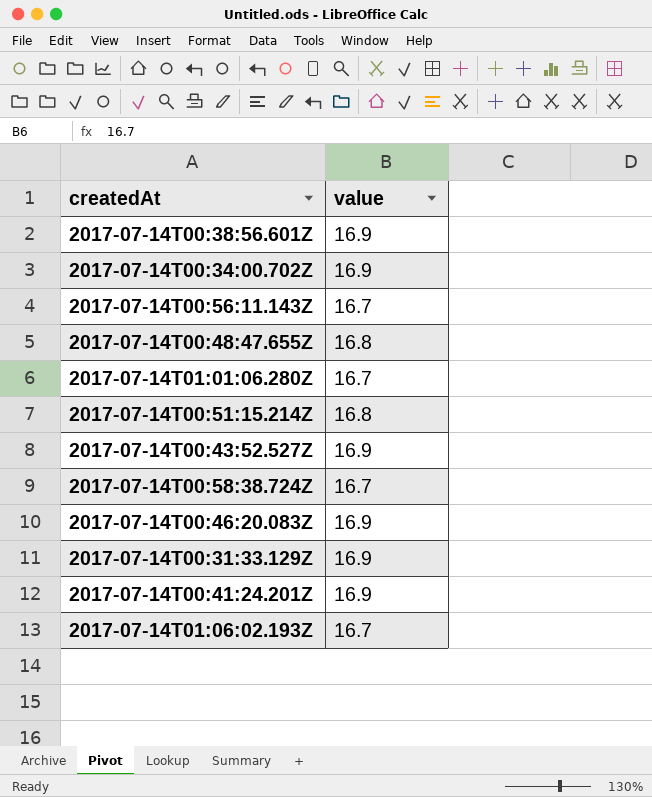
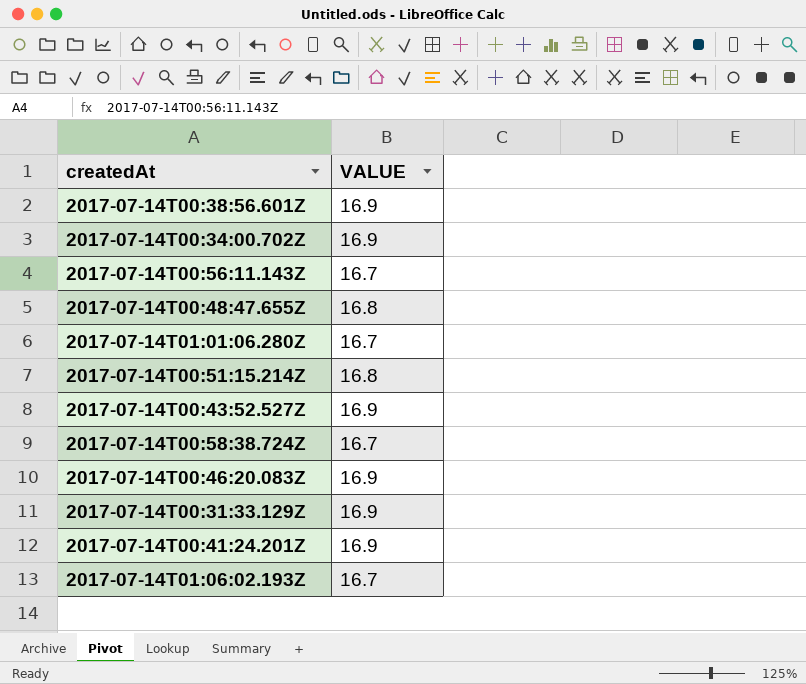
column name: value -> VALUE

